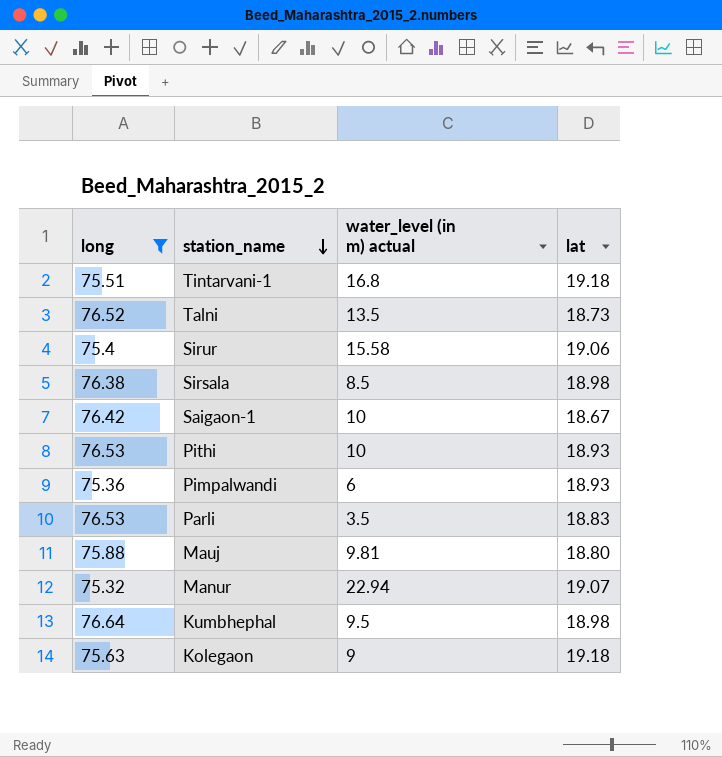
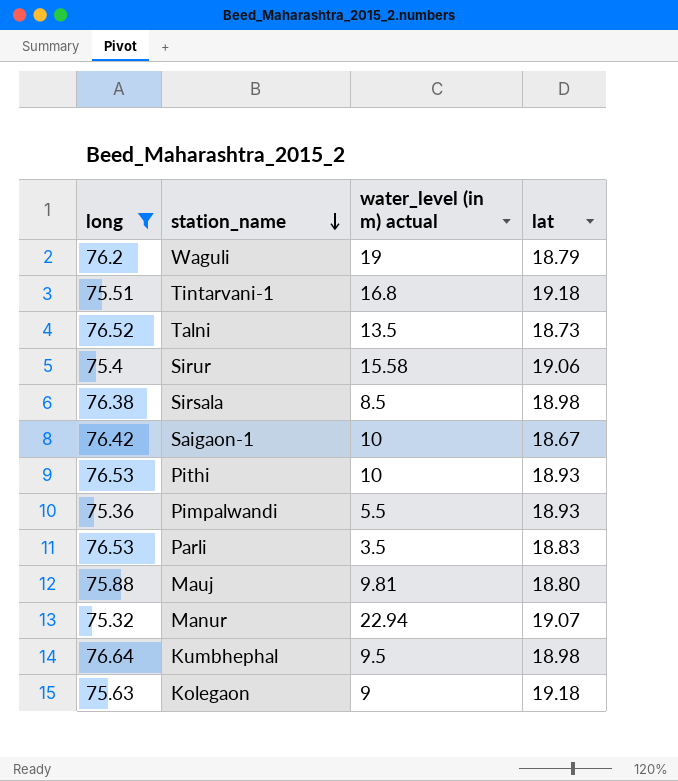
row Waguli: none -> 76.2 | 19 | 18.79
Pimpalwandi | water_level (in m) actual: 6 -> 5.5

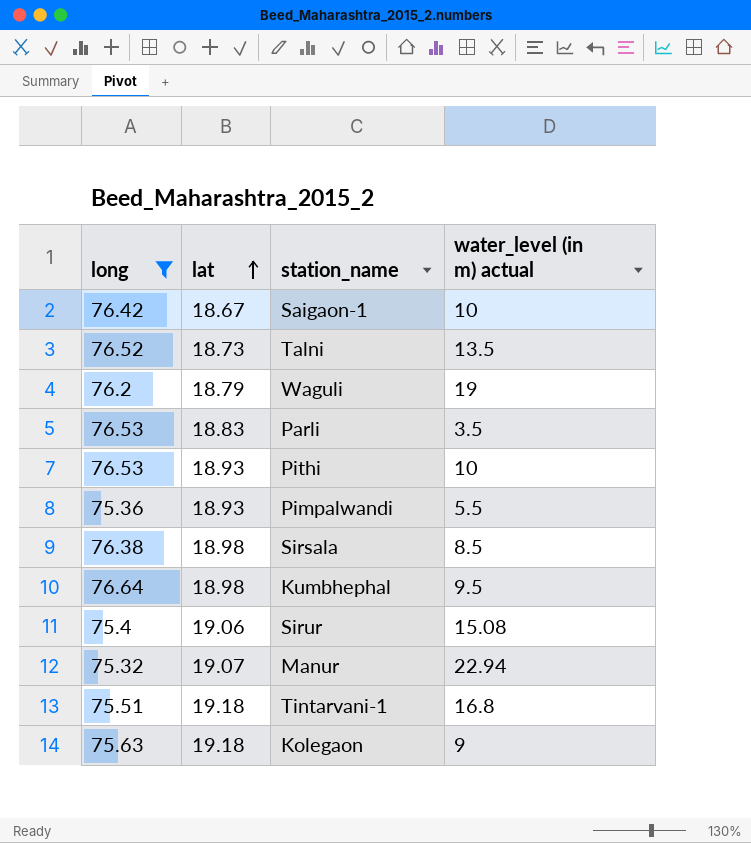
row order: station_name descending -> lat ascending
column lat | position: 4 -> 2
row Mauj: 75.88 | 9.81 | 18.80 -> none
Sirur | water_level (in m) actual: 15.58 -> 15.08

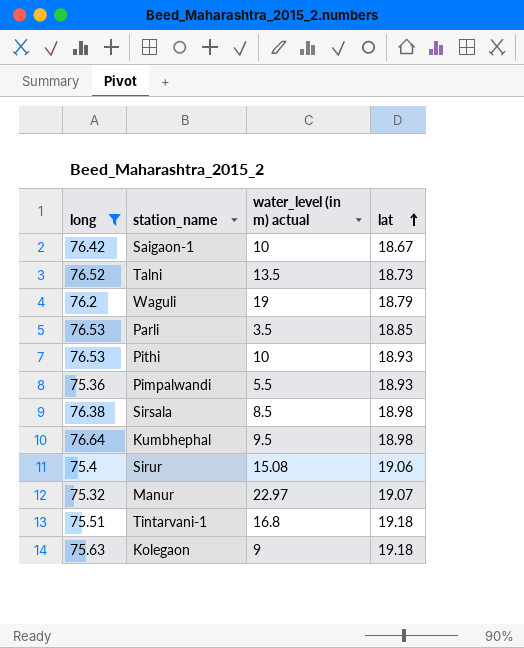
column lat | position: 2 -> 4
Parli | lat: 18.83 -> 18.85
Manur | water_level (in m) actual: 22.94 -> 22.97

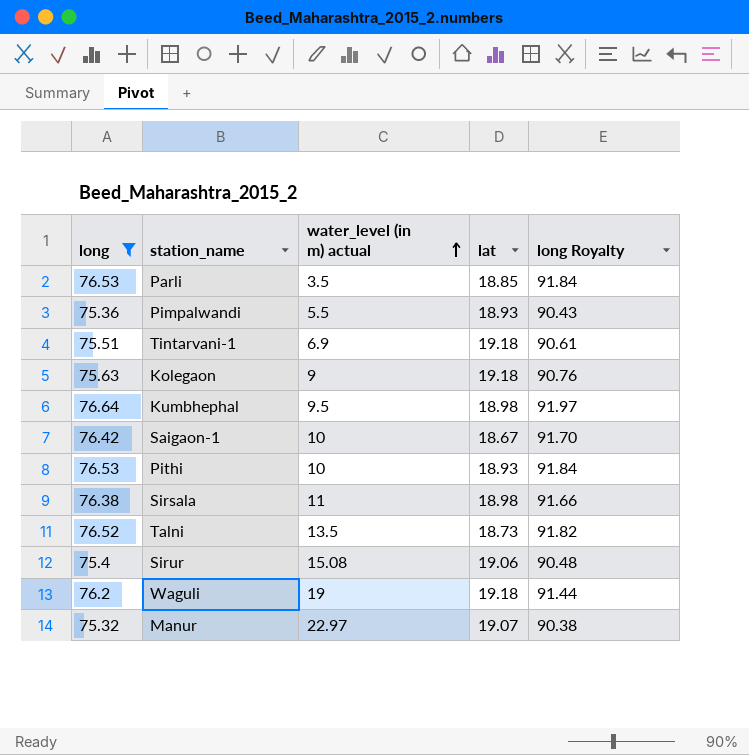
row order: lat ascending -> water_level (in m) actual ascending
column long Royalty | formula: none -> [long] * 1.2
Tintarvani-1 | water_level (in m) actual: 16.8 -> 6.9
Sirsala | water_level (in m) actual: 8.5 -> 11
Waguli | lat: 18.79 -> 19.18

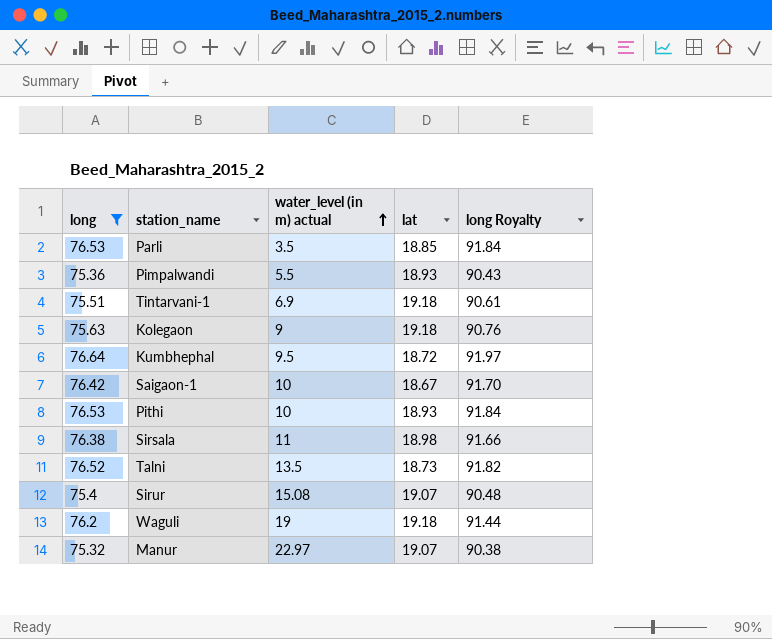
Kumbhephal | lat: 18.98 -> 18.72
Sirur | lat: 19.06 -> 19.07

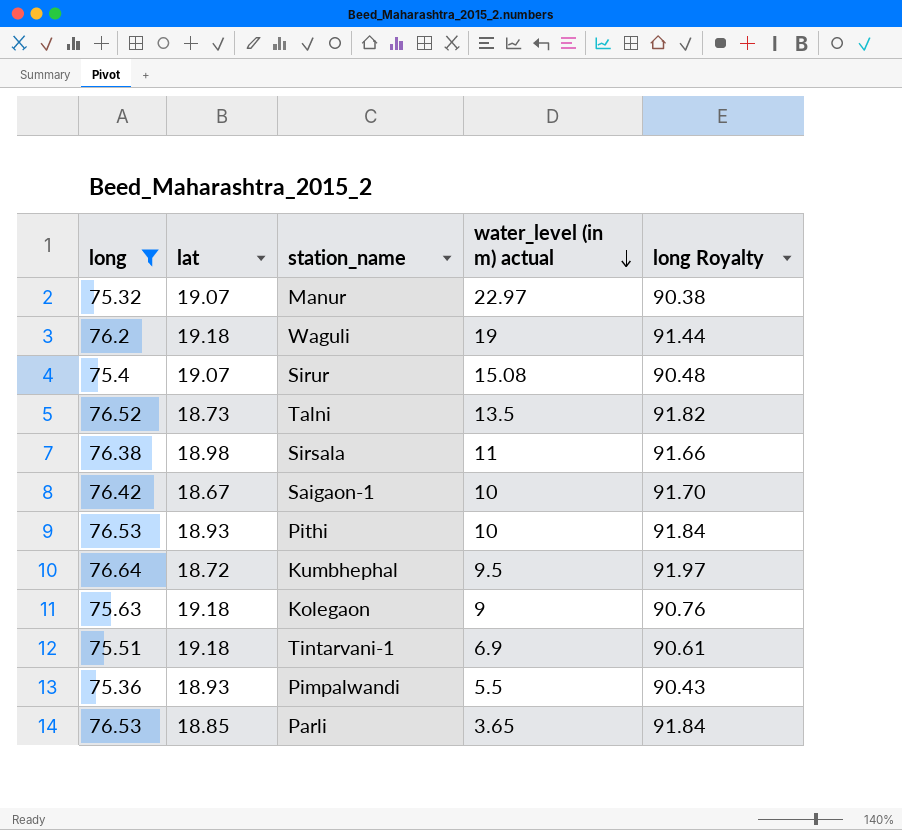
row order: water_level (in m) actual ascending -> water_level (in m) actual descending
column lat | position: 4 -> 2
Parli | water_level (in m) actual: 3.5 -> 3.65

